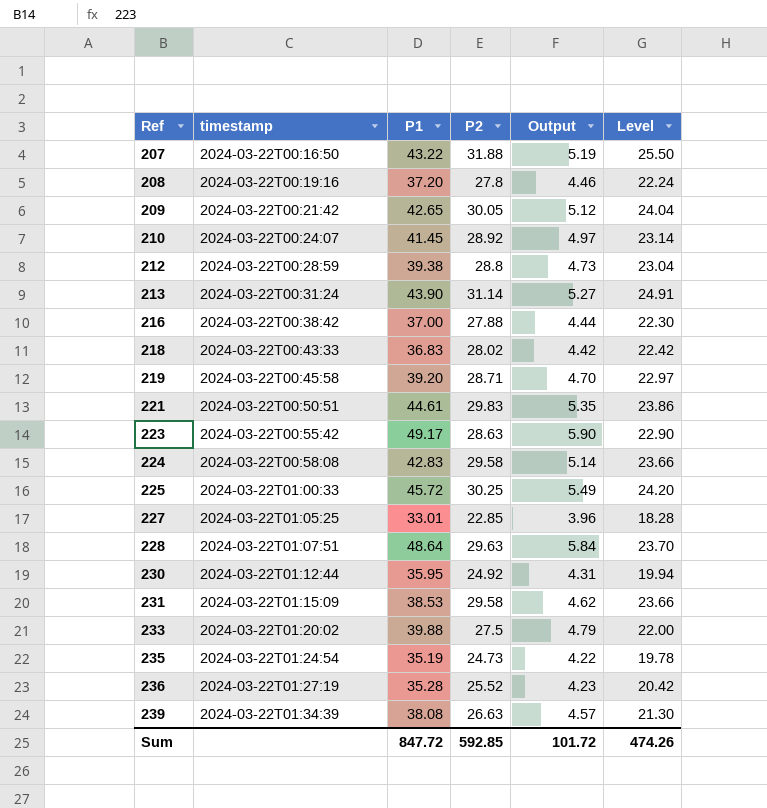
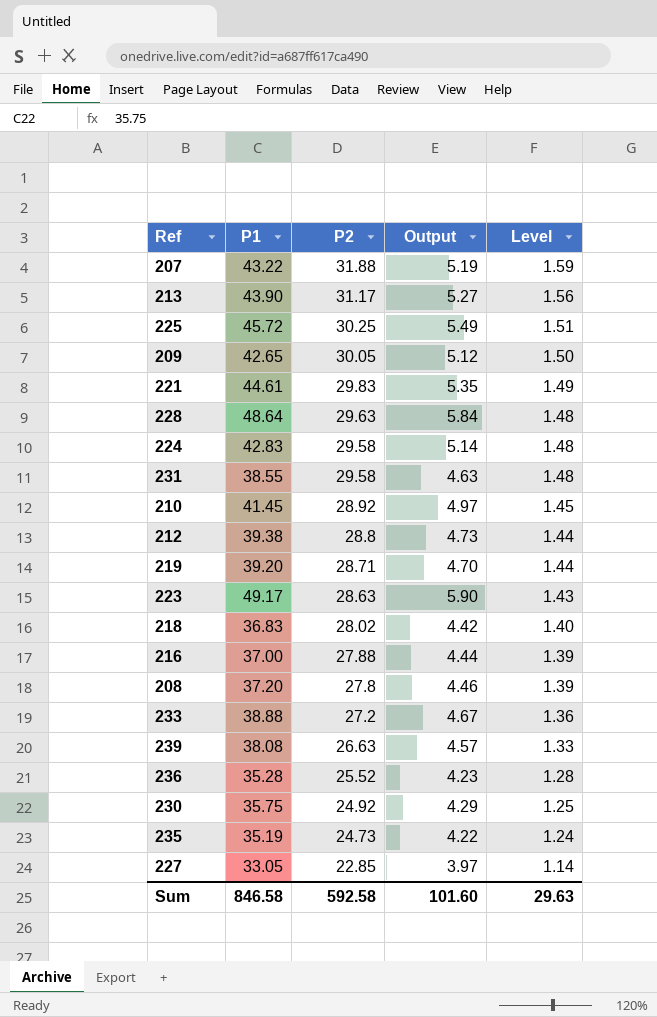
row order: Ref ascending -> P2 descending
column timestamp | position: 2 -> none
column Level | formula: [P2] * 0.8 -> [P2] * 0.05
213 | P2: 31.14 -> 31.17
231 | P1: 38.53 -> 38.55
231 | Output: 4.62 -> 4.63
233 | P1: 39.88 -> 38.88
233 | P2: 27.5 -> 27.2
233 | Output: 4.79 -> 4.67
230 | P1: 35.95 -> 35.75
230 | Output: 4.31 -> 4.29
227 | P1: 33.01 -> 33.05
227 | Output: 3.96 -> 3.97
Sum | P1: 847.72 -> 846.58
Sum | P2: 592.85 -> 592.58
Sum | Output: 101.72 -> 101.60
Sum | Level: 474.26 -> 29.63

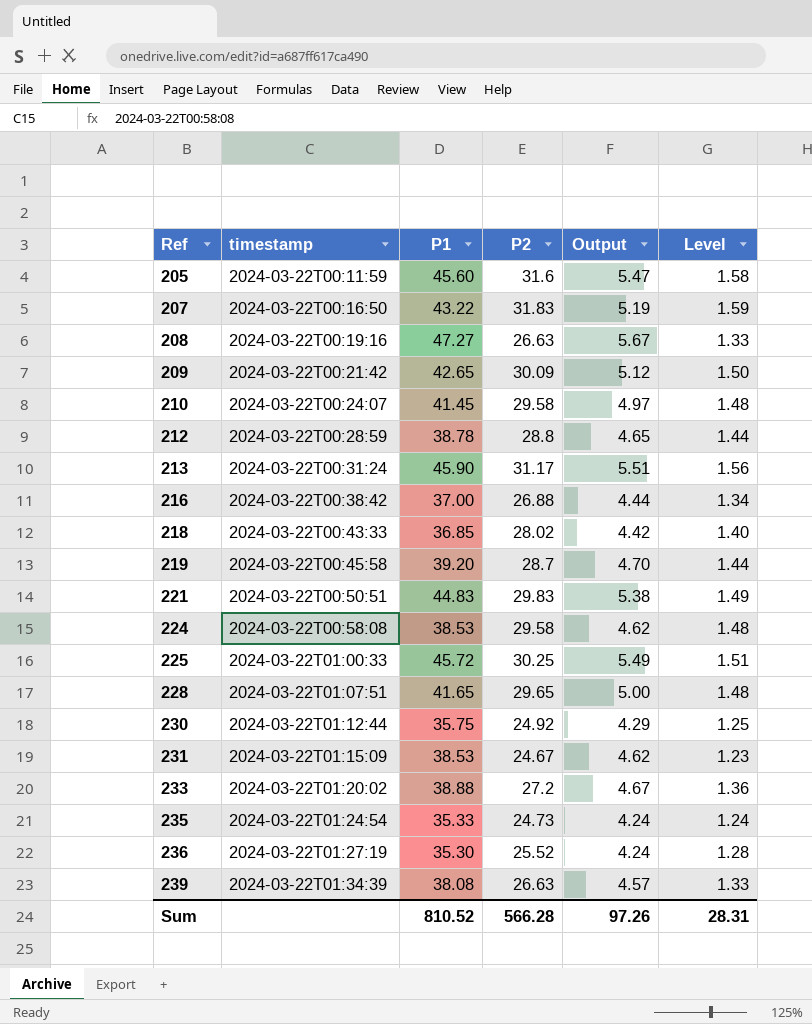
row order: P2 descending -> Ref ascending
column timestamp | position: none -> 2
row 223: 49.17 | 28.63 | 5.90 | 1.43 -> none
row 227: 33.05 | 22.85 | 3.97 | 1.14 -> none
row 205: none -> 2024-03-22T00:11:59 | 45.60 | 31.6 | 5.47 | 1.58
207 | P2: 31.88 -> 31.83
208 | P1: 37.20 -> 47.27
208 | P2: 27.8 -> 26.63
208 | Output: 4.46 -> 5.67
208 | Level: 1.39 -> 1.33
209 | P2: 30.05 -> 30.09
210 | P2: 28.92 -> 29.58
210 | Level: 1.45 -> 1.48
212 | P1: 39.38 -> 38.78
212 | Output: 4.73 -> 4.65
213 | P1: 43.90 -> 45.90
213 | Output: 5.27 -> 5.51
216 | P2: 27.88 -> 26.88
216 | Level: 1.39 -> 1.34
218 | P1: 36.83 -> 36.85
219 | P2: 28.71 -> 28.7
221 | P1: 44.61 -> 44.83
221 | Output: 5.35 -> 5.38
224 | P1: 42.83 -> 38.53
224 | Output: 5.14 -> 4.62
228 | P1: 48.64 -> 41.65
228 | P2: 29.63 -> 29.65
228 | Output: 5.84 -> 5.00
231 | P1: 38.55 -> 38.53
231 | P2: 29.58 -> 24.67
231 | Output: 4.63 -> 4.62
231 | Level: 1.48 -> 1.23
235 | P1: 35.19 -> 35.33
235 | Output: 4.22 -> 4.24
236 | P1: 35.28 -> 35.30
236 | Output: 4.23 -> 4.24
Sum | P1: 846.58 -> 810.52
Sum | P2: 592.58 -> 566.28
Sum | Output: 101.60 -> 97.26
Sum | Level: 29.63 -> 28.31

